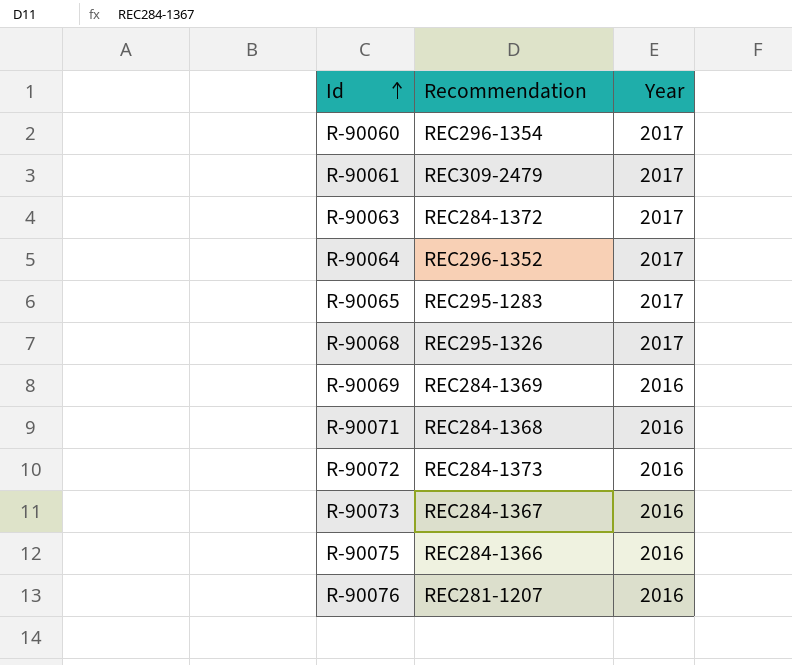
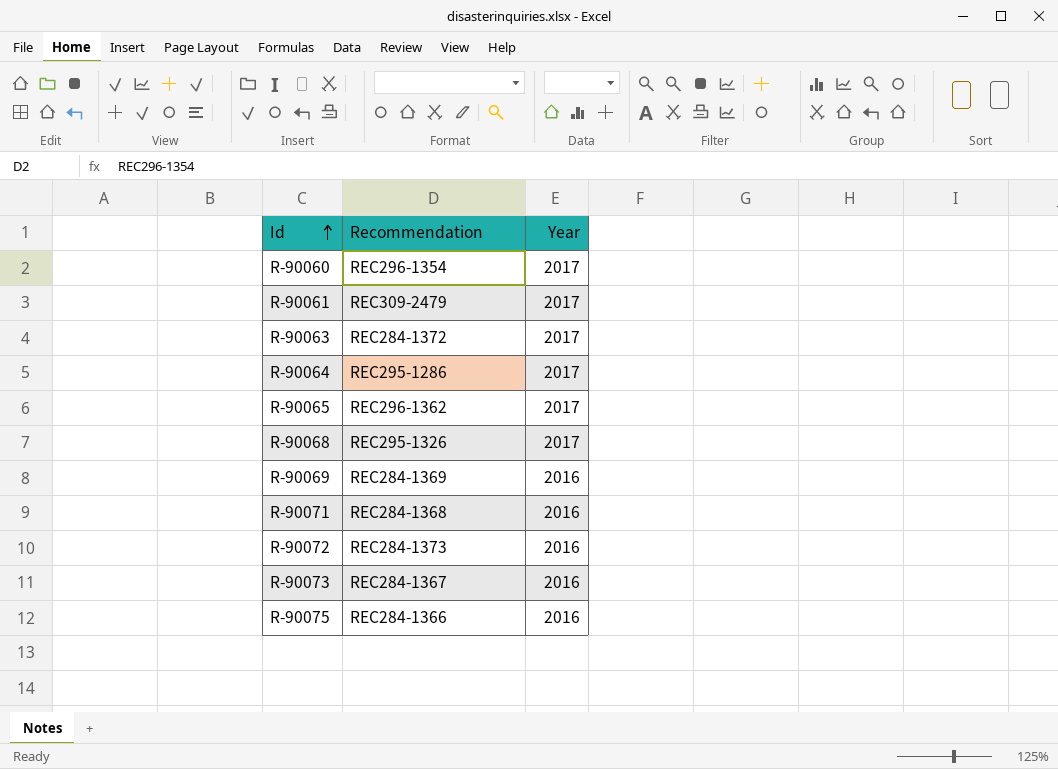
row R-90076: REC281-1207 | 2016 -> none
R-90064 | Recommendation: REC296-1352 -> REC295-1286
R-90065 | Recommendation: REC295-1283 -> REC296-1362

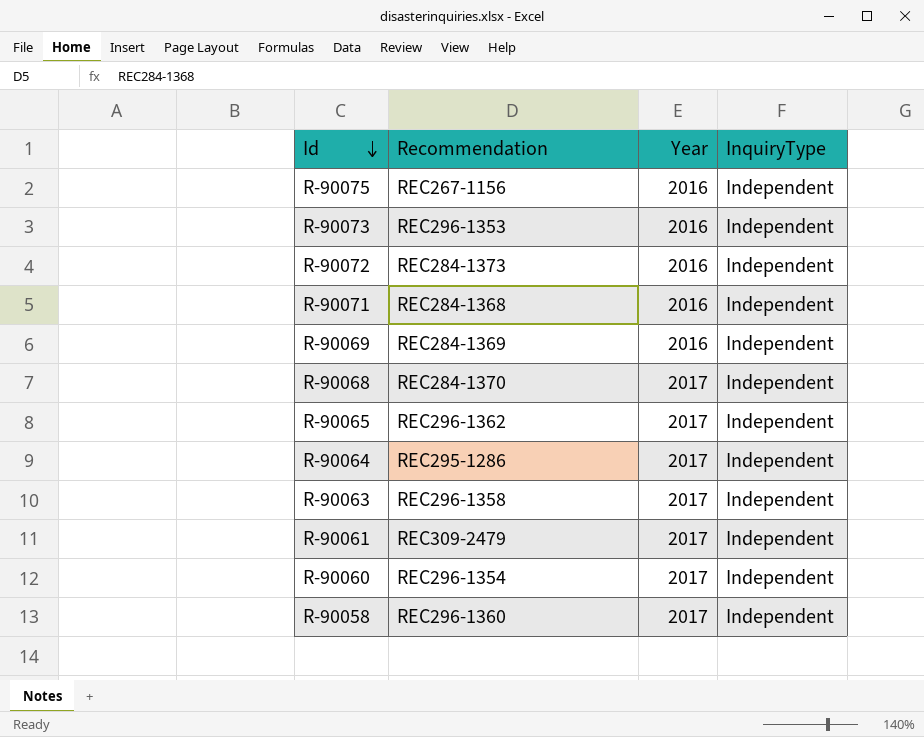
row order: Id ascending -> Id descending
column InquiryType | position: none -> 4
R-90075 | Recommendation: REC284-1366 -> REC267-1156
R-90073 | Recommendation: REC284-1367 -> REC296-1353
R-90068 | Recommendation: REC295-1326 -> REC284-1370
R-90063 | Recommendation: REC284-1372 -> REC296-1358
row R-90058: none -> REC296-1360 | 2017 | Independent

